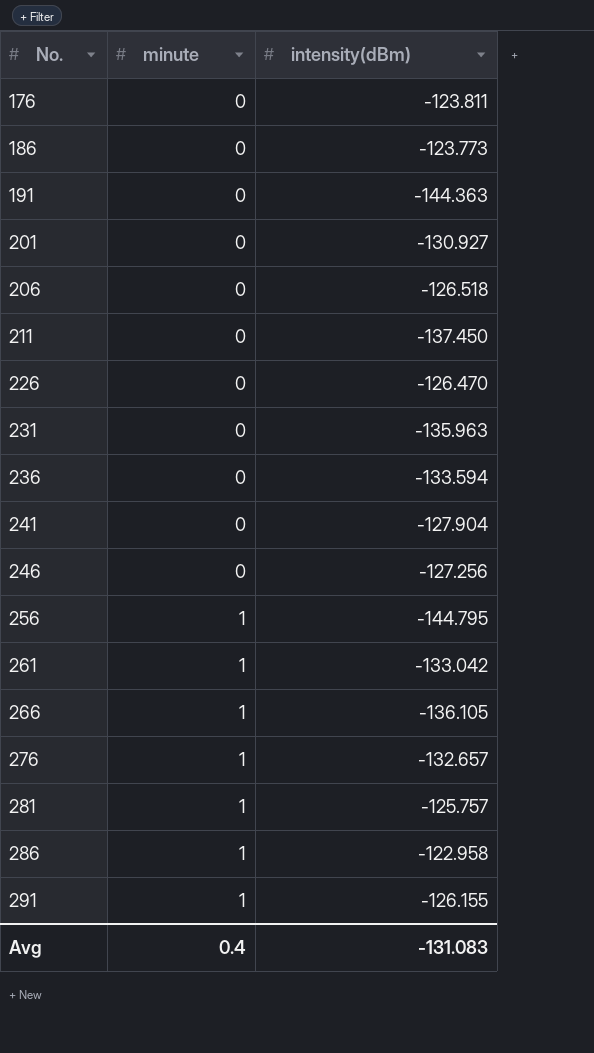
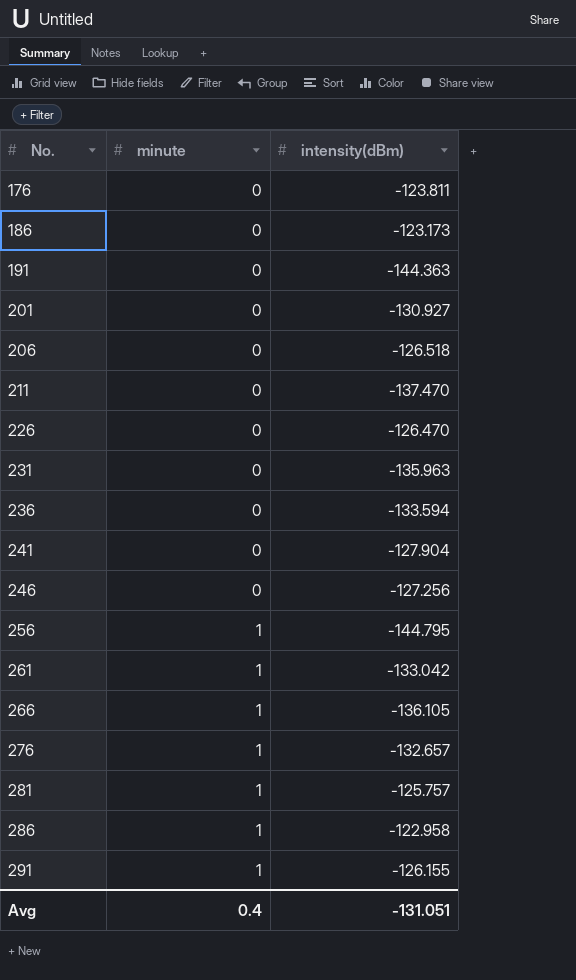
186 | intensity(dBm): -123.773 -> -123.173
211 | intensity(dBm): -137.450 -> -137.470
Avg | intensity(dBm): -131.083 -> -131.051

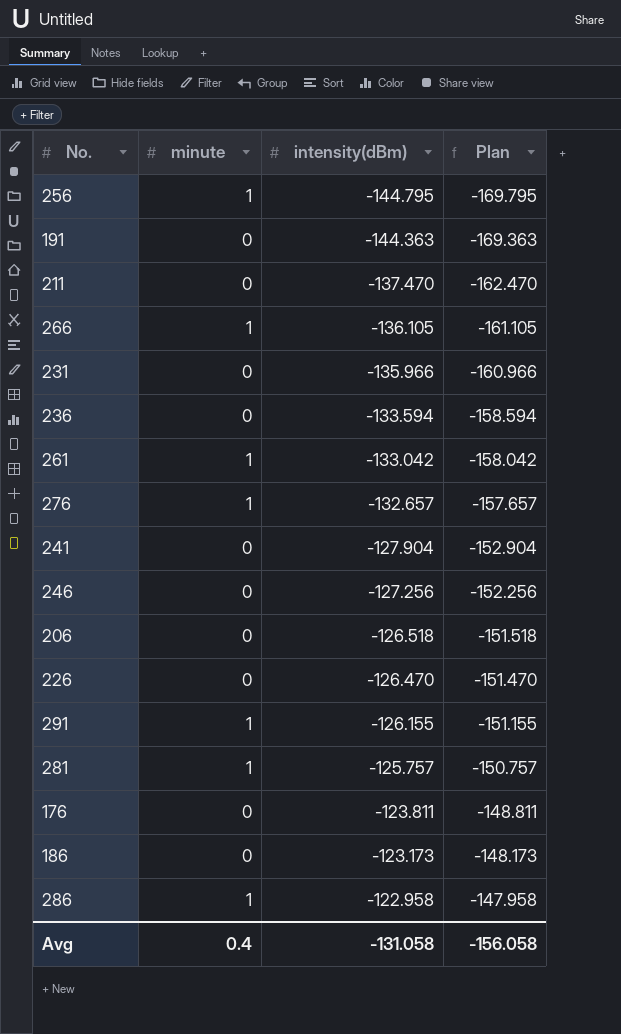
row order: No. ascending -> intensity(dBm) ascending
column Plan | formula: none -> [intensity(dBm)] - 25
row 201: 0 | -130.927 -> none
231 | intensity(dBm): -135.963 -> -135.966
Avg | intensity(dBm): -131.051 -> -131.058

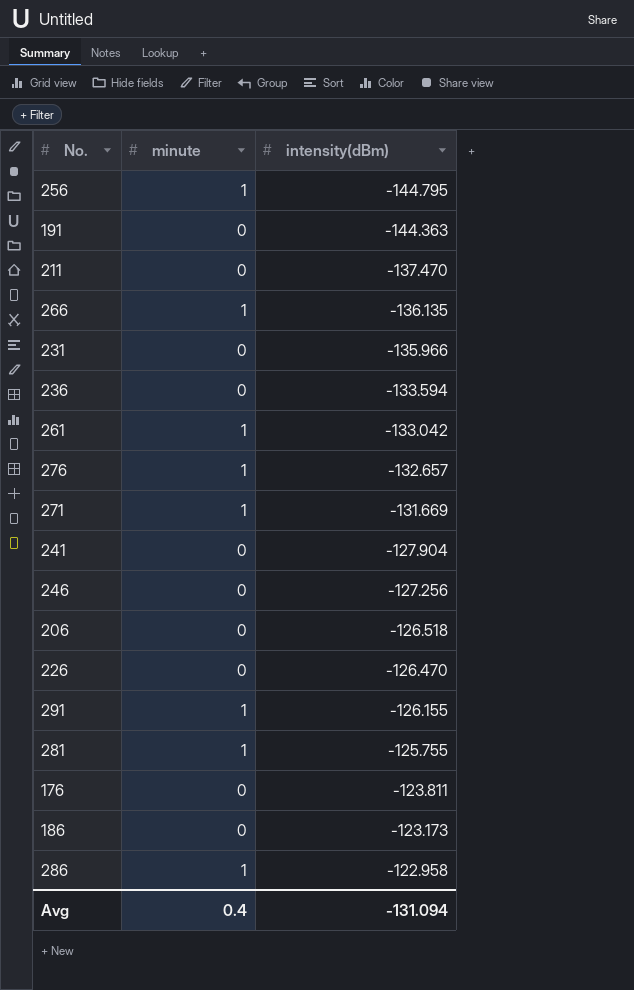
column Plan | formula: [intensity(dBm)] - 25 -> none
266 | intensity(dBm): -136.105 -> -136.135
row 271: none -> 1 | -131.669
281 | intensity(dBm): -125.757 -> -125.755
Avg | intensity(dBm): -131.058 -> -131.094

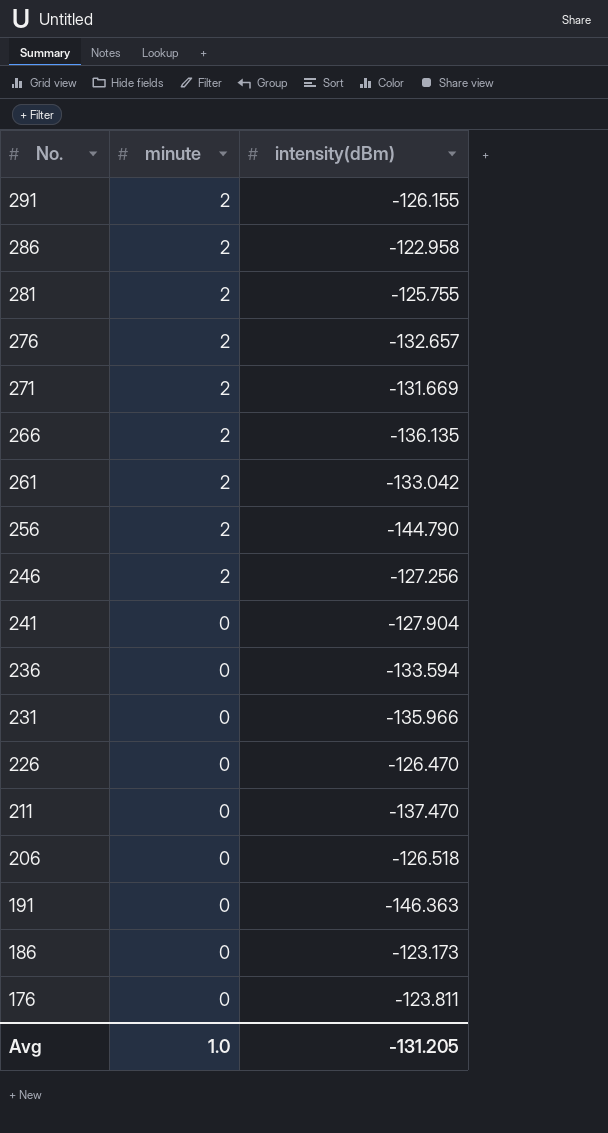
row order: intensity(dBm) ascending -> No. descending
291 | minute: 1 -> 2
286 | minute: 1 -> 2
281 | minute: 1 -> 2
276 | minute: 1 -> 2
271 | minute: 1 -> 2
266 | minute: 1 -> 2
261 | minute: 1 -> 2
256 | minute: 1 -> 2
256 | intensity(dBm): -144.795 -> -144.790
246 | minute: 0 -> 2
191 | intensity(dBm): -144.363 -> -146.363
Avg | minute: 0.4 -> 1.0
Avg | intensity(dBm): -131.094 -> -131.205

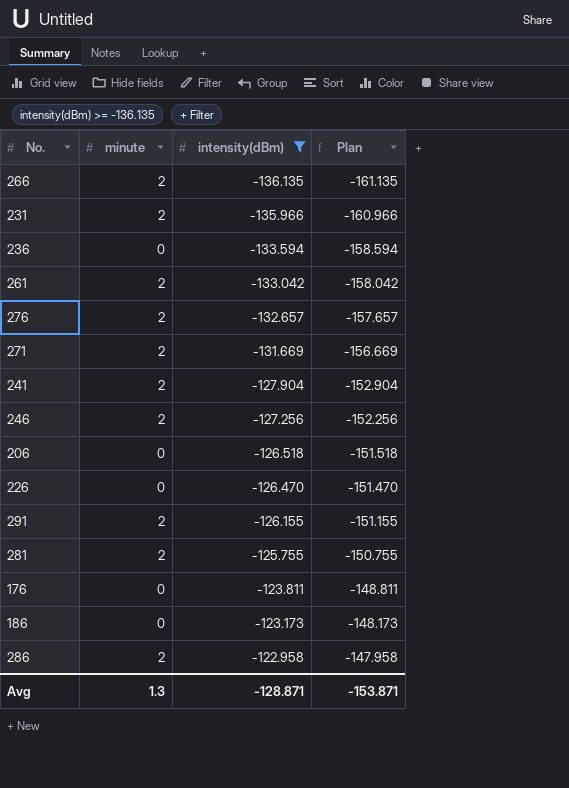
filter: none -> intensity(dBm) >= -136.135
row order: No. descending -> intensity(dBm) ascending
column Plan | formula: none -> [intensity(dBm)] - 25
231 | minute: 0 -> 2
241 | minute: 0 -> 2
Avg | minute: 1.0 -> 1.3
Avg | intensity(dBm): -131.205 -> -128.871

